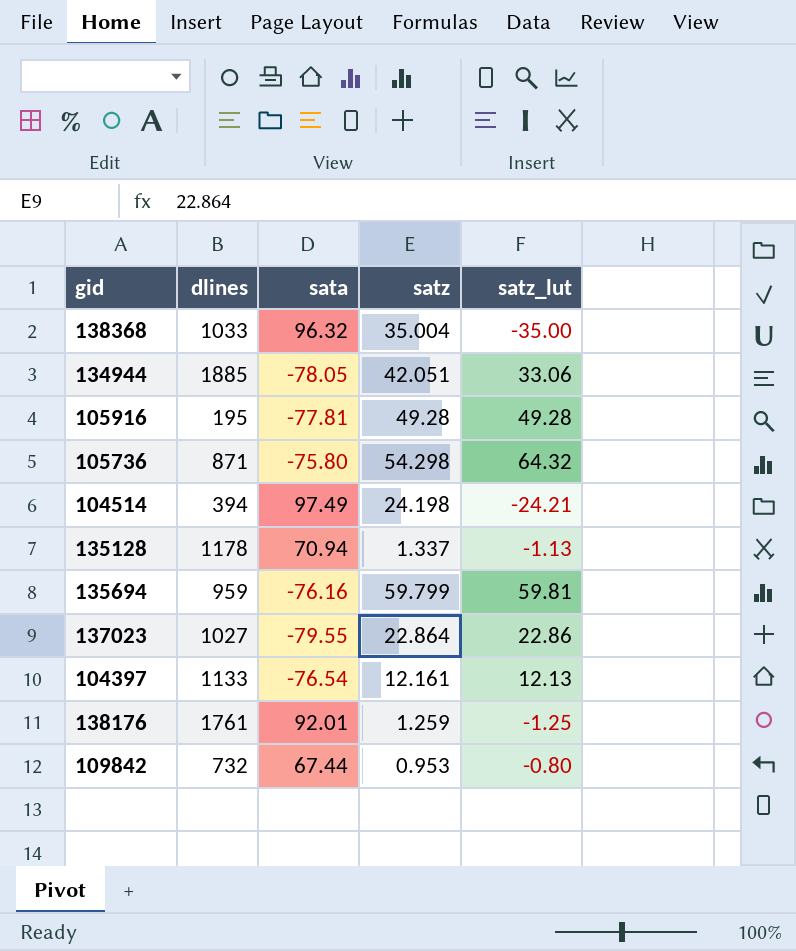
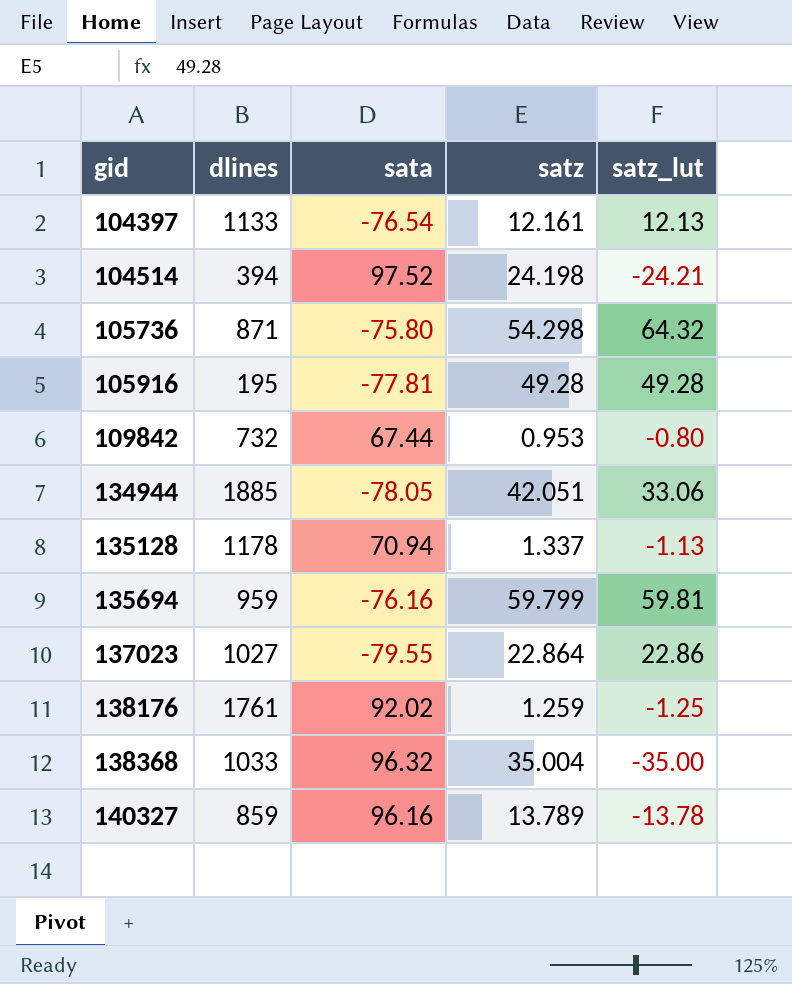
row order: none -> gid ascending
104514 | sata: 97.49 -> 97.52
138176 | sata: 92.01 -> 92.02
row 140327: none -> 859 | 96.16 | 13.789 | -13.78

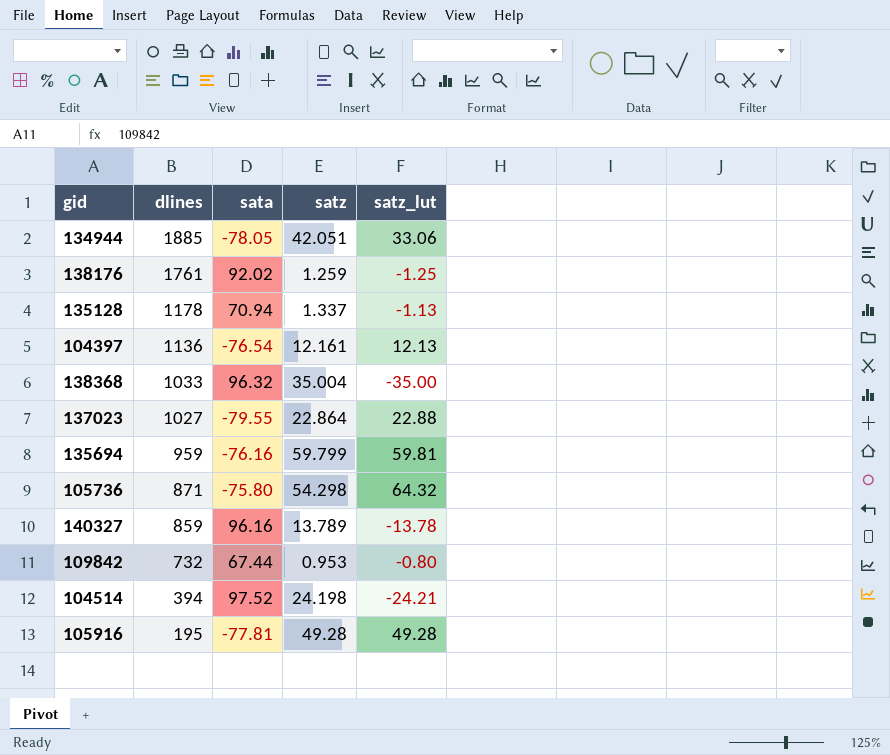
row order: gid ascending -> dlines descending
104397 | dlines: 1133 -> 1136
137023 | satz_lut: 22.86 -> 22.88

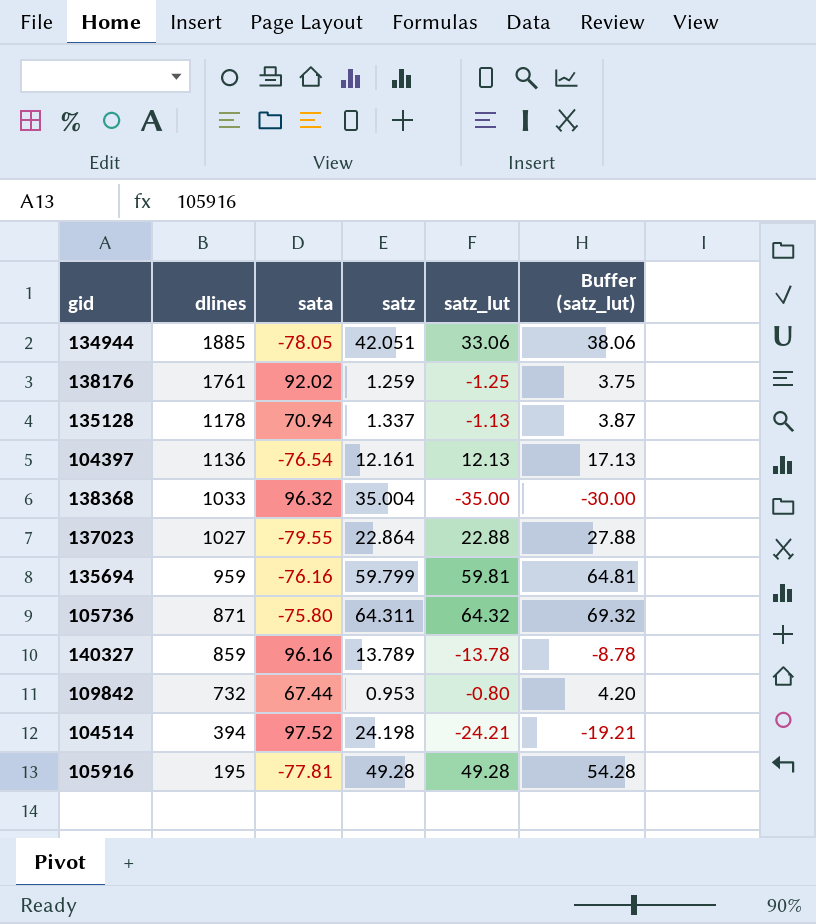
column Buffer (satz_lut) | formula: none -> [satz_lut] + 5
105736 | satz: 54.298 -> 64.311

